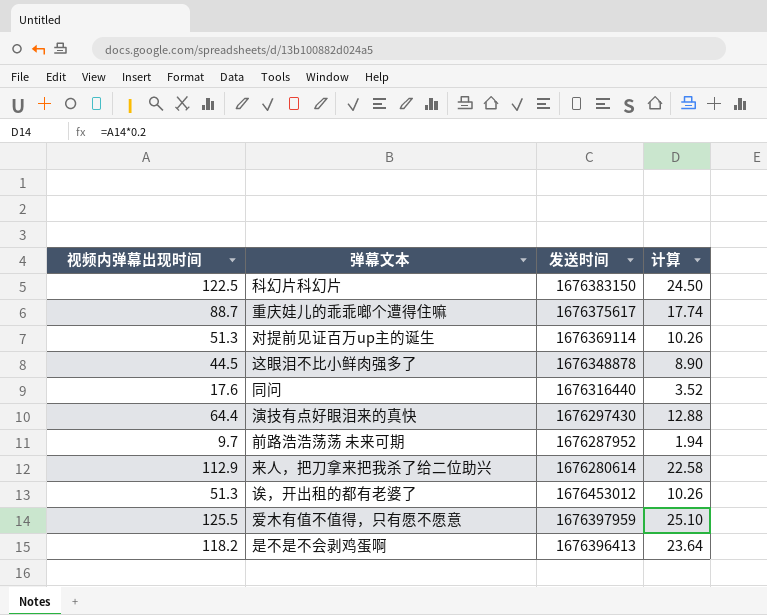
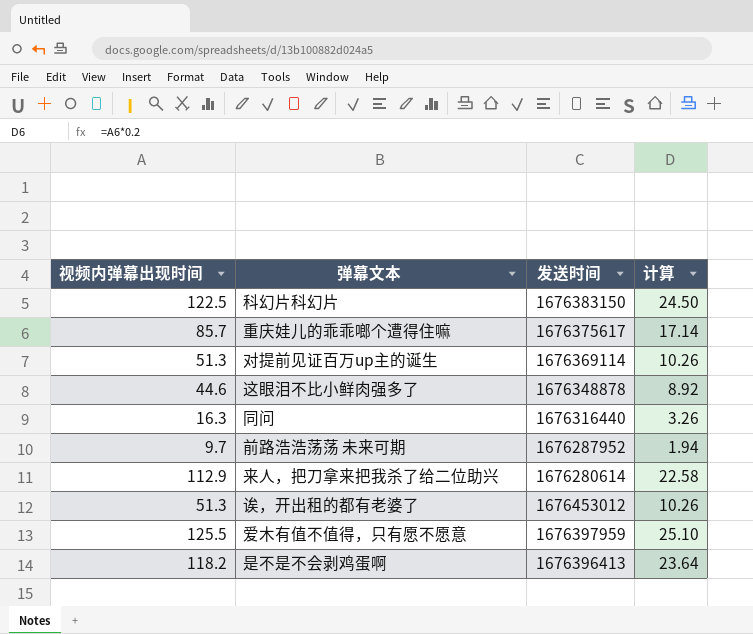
row 演技有点好眼泪来的真快: 64.4 | 1676297430 | 12.88 -> none
重庆娃儿的乖乖啷个遭得住嘛 | 视频内弹幕出现时间: 88.7 -> 85.7
重庆娃儿的乖乖啷个遭得住嘛 | 计算: 17.74 -> 17.14
这眼泪不比小鲜肉强多了 | 视频内弹幕出现时间: 44.5 -> 44.6
这眼泪不比小鲜肉强多了 | 计算: 8.90 -> 8.92
同问 | 视频内弹幕出现时间: 17.6 -> 16.3
同问 | 计算: 3.52 -> 3.26

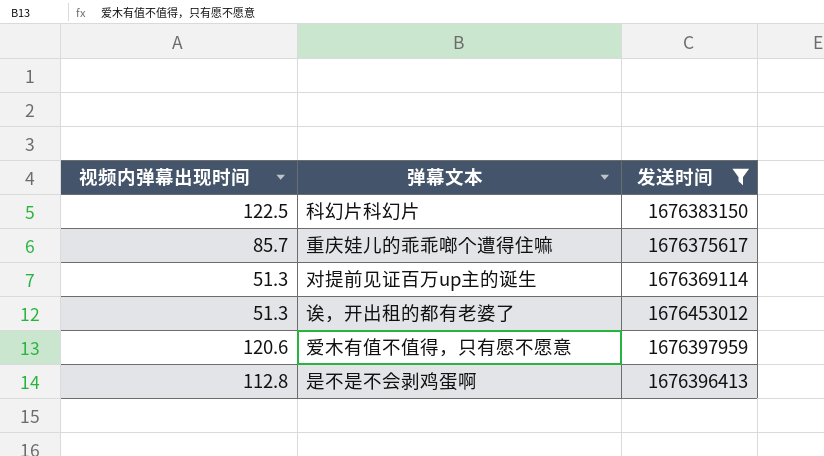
filter: none -> 发送时间 >= 1676369114
column 计算 | formula: [视频内弹幕出现时间] * 0.2 -> none
爱木有值不值得，只有愿不愿意 | 视频内弹幕出现时间: 125.5 -> 120.6
是不是不会剥鸡蛋啊 | 视频内弹幕出现时间: 118.2 -> 112.8

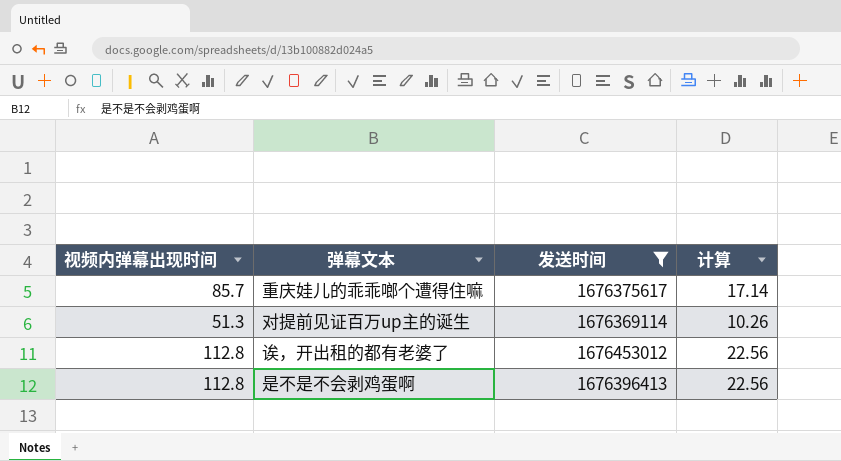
column 计算 | formula: none -> [视频内弹幕出现时间] * 0.2
row 科幻片科幻片: 122.5 | 1676383150 -> none
row 爱木有值不值得，只有愿不愿意: 120.6 | 1676397959 -> none
诶，开出租的都有老婆了 | 视频内弹幕出现时间: 51.3 -> 112.8

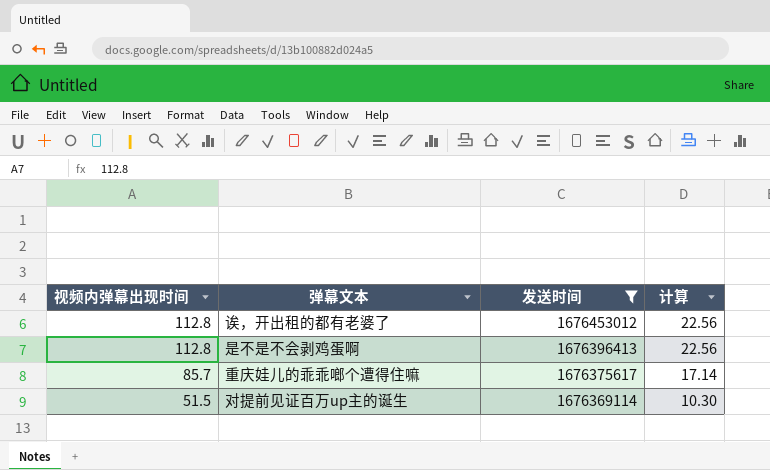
row order: none -> 视频内弹幕出现时间 descending
对提前见证百万up主的诞生 | 视频内弹幕出现时间: 51.3 -> 51.5
对提前见证百万up主的诞生 | 计算: 10.26 -> 10.30

